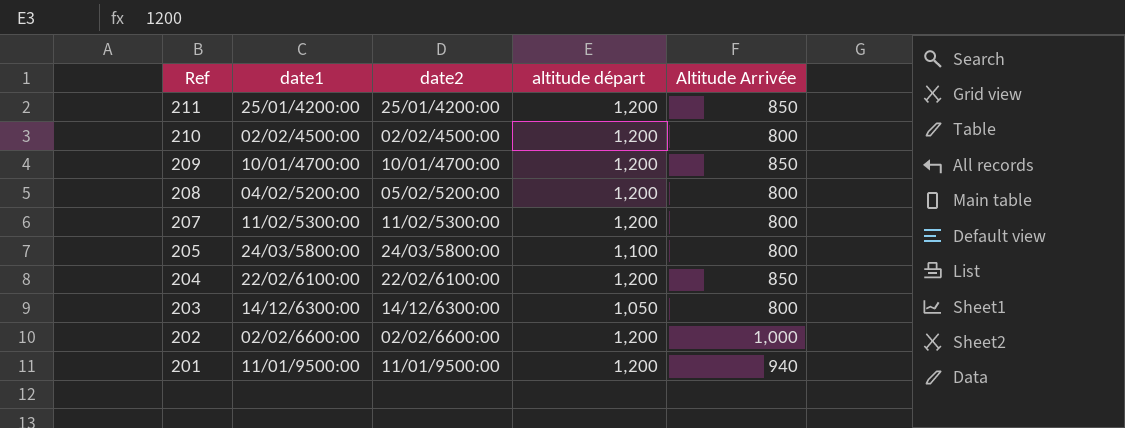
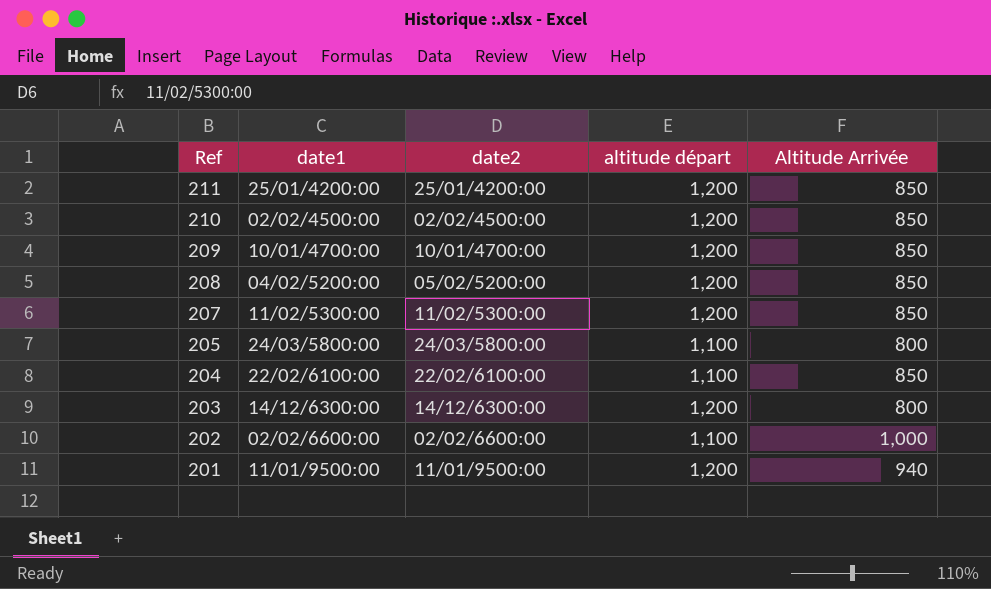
210 | Altitude Arrivée: 800 -> 850
208 | Altitude Arrivée: 800 -> 850
207 | Altitude Arrivée: 800 -> 850
204 | altitude départ: 1,200 -> 1,100
203 | altitude départ: 1,050 -> 1,200
202 | altitude départ: 1,200 -> 1,100

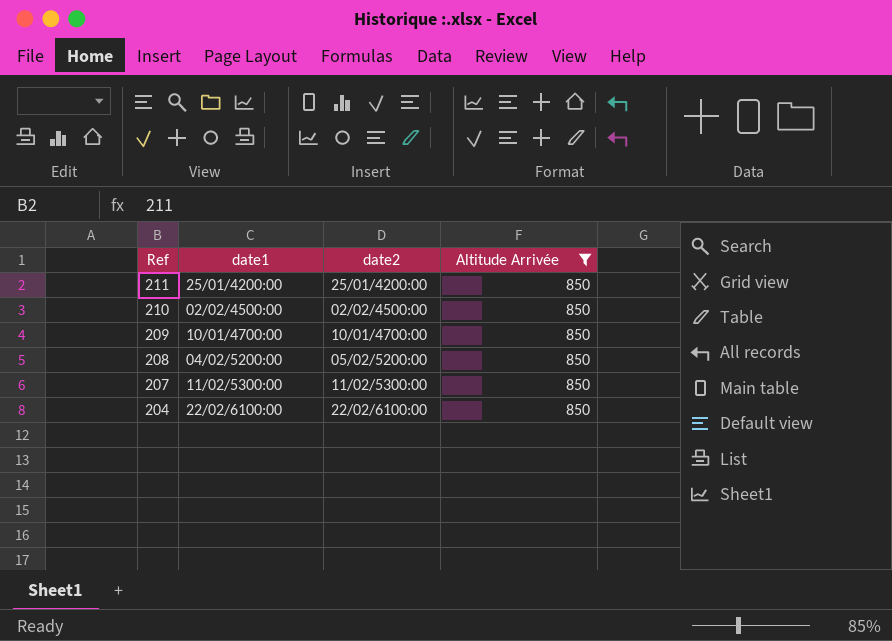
filter: none -> Altitude Arrivée = 850
column altitude départ | position: 4 -> none

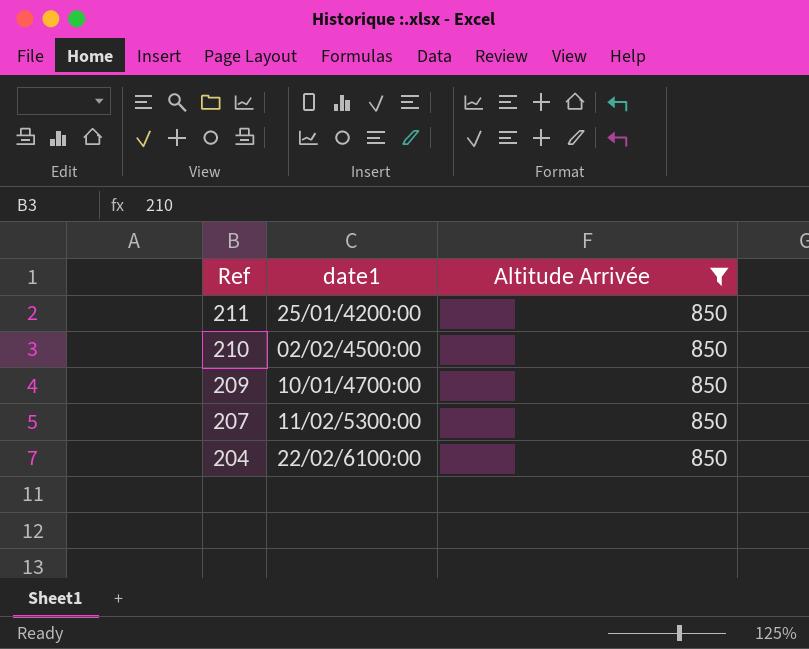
column date2 | position: 3 -> none
row 208: 04/02/5200:00 | 05/02/5200:00 | 850 -> none

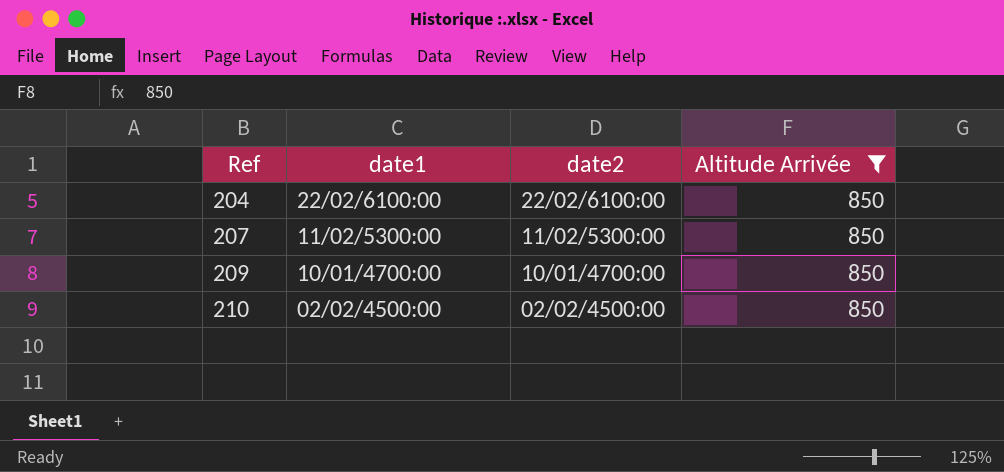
row order: Ref descending -> Ref ascending
column date2 | position: none -> 3
row 211: 25/01/4200:00 | 850 -> none

